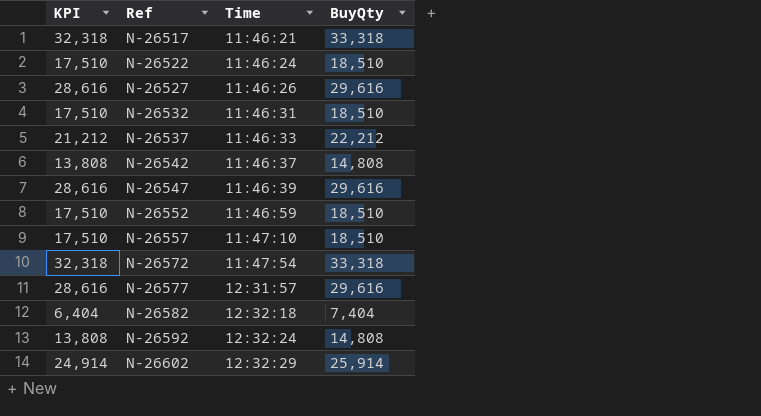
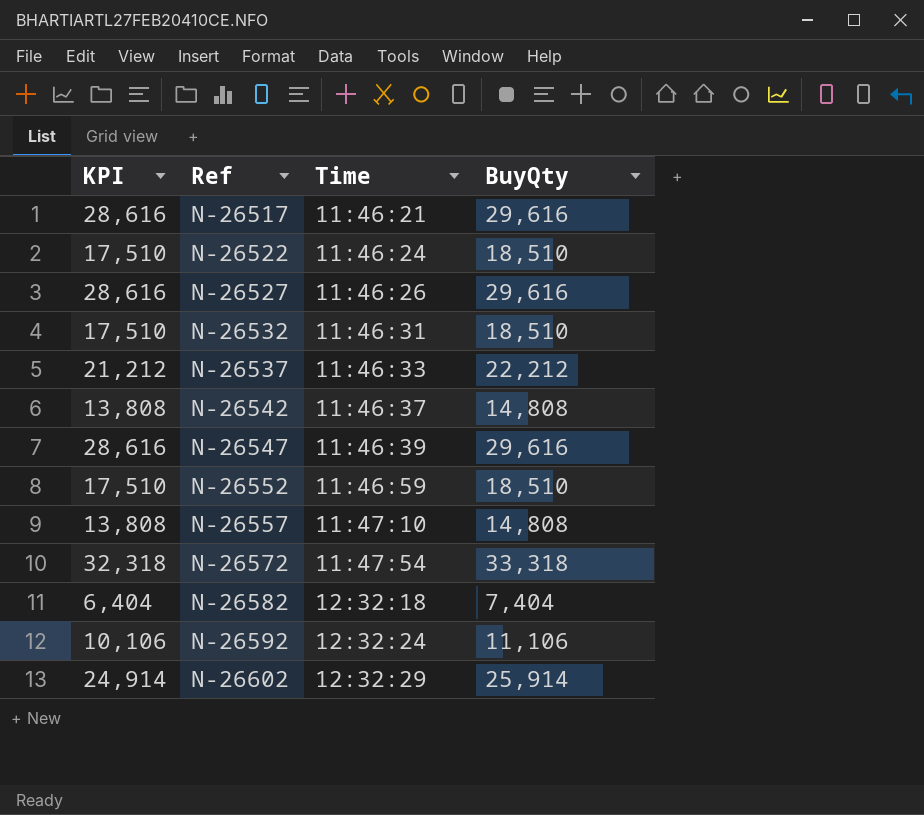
row N-26577: 28,616 | 12:31:57 | 29,616 -> none
N-26517 | KPI: 32,318 -> 28,616
N-26517 | BuyQty: 33,318 -> 29,616
N-26557 | KPI: 17,510 -> 13,808
N-26557 | BuyQty: 18,510 -> 14,808
N-26592 | KPI: 13,808 -> 10,106
N-26592 | BuyQty: 14,808 -> 11,106

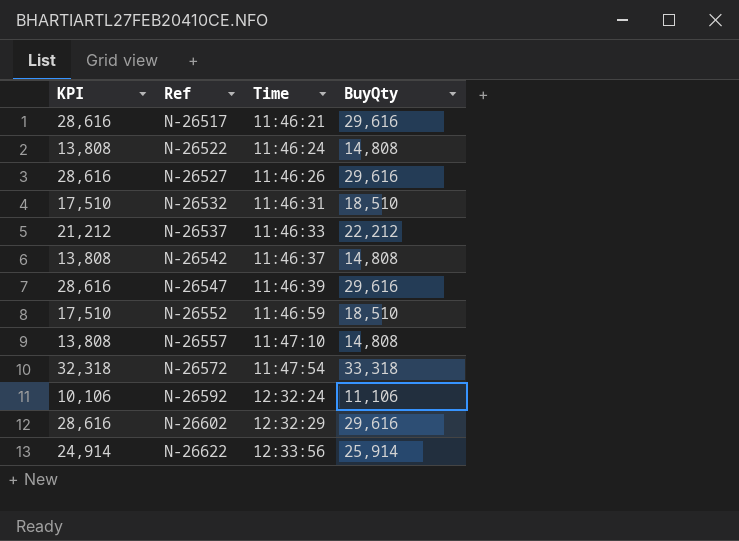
row N-26582: 6,404 | 12:32:18 | 7,404 -> none
N-26522 | KPI: 17,510 -> 13,808
N-26522 | BuyQty: 18,510 -> 14,808
N-26602 | KPI: 24,914 -> 28,616
N-26602 | BuyQty: 25,914 -> 29,616
row N-26622: none -> 24,914 | 12:33:56 | 25,914

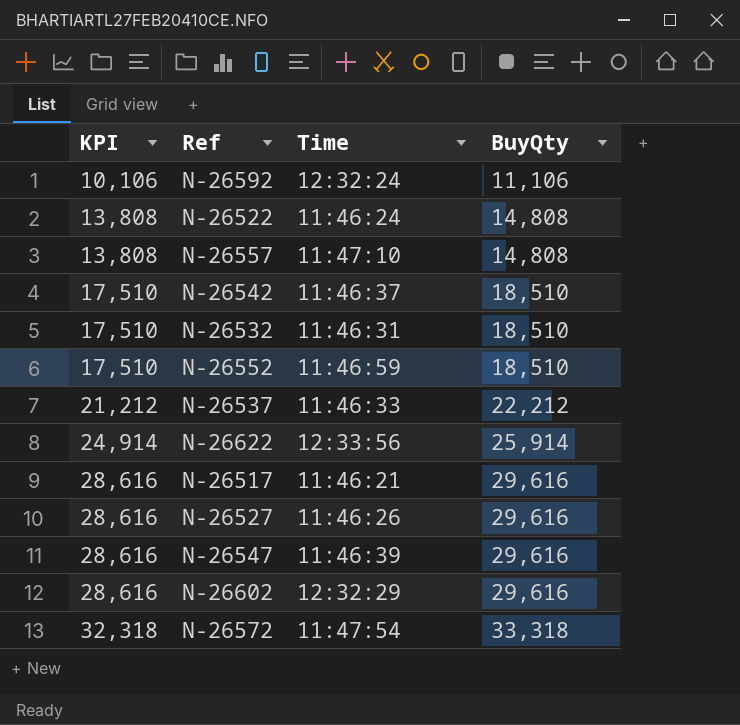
row order: Ref ascending -> KPI ascending
N-26542 | KPI: 13,808 -> 17,510
N-26542 | BuyQty: 14,808 -> 18,510

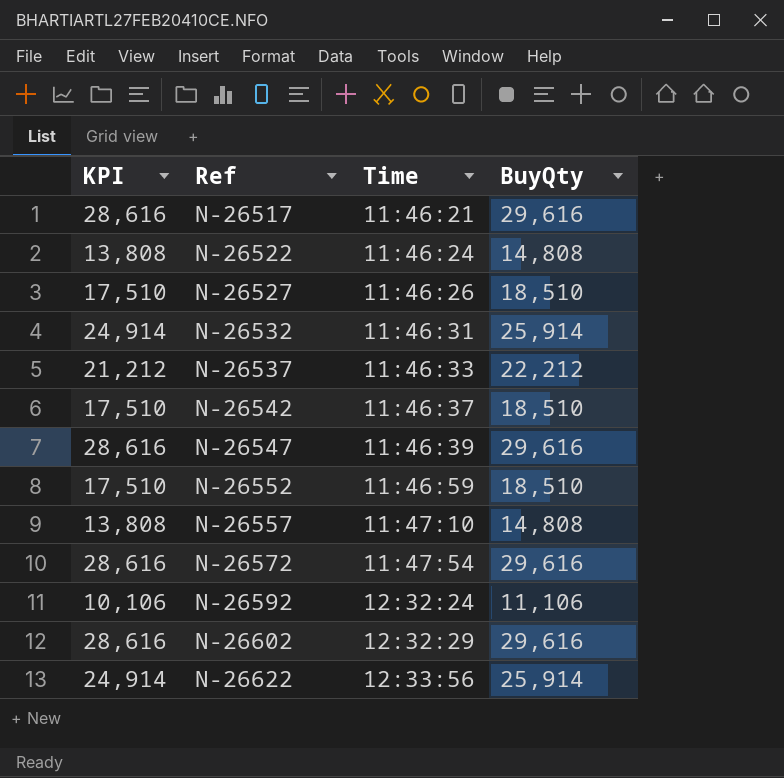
row order: KPI ascending -> Ref ascending
N-26527 | KPI: 28,616 -> 17,510
N-26527 | BuyQty: 29,616 -> 18,510
N-26532 | KPI: 17,510 -> 24,914
N-26532 | BuyQty: 18,510 -> 25,914
N-26572 | KPI: 32,318 -> 28,616
N-26572 | BuyQty: 33,318 -> 29,616

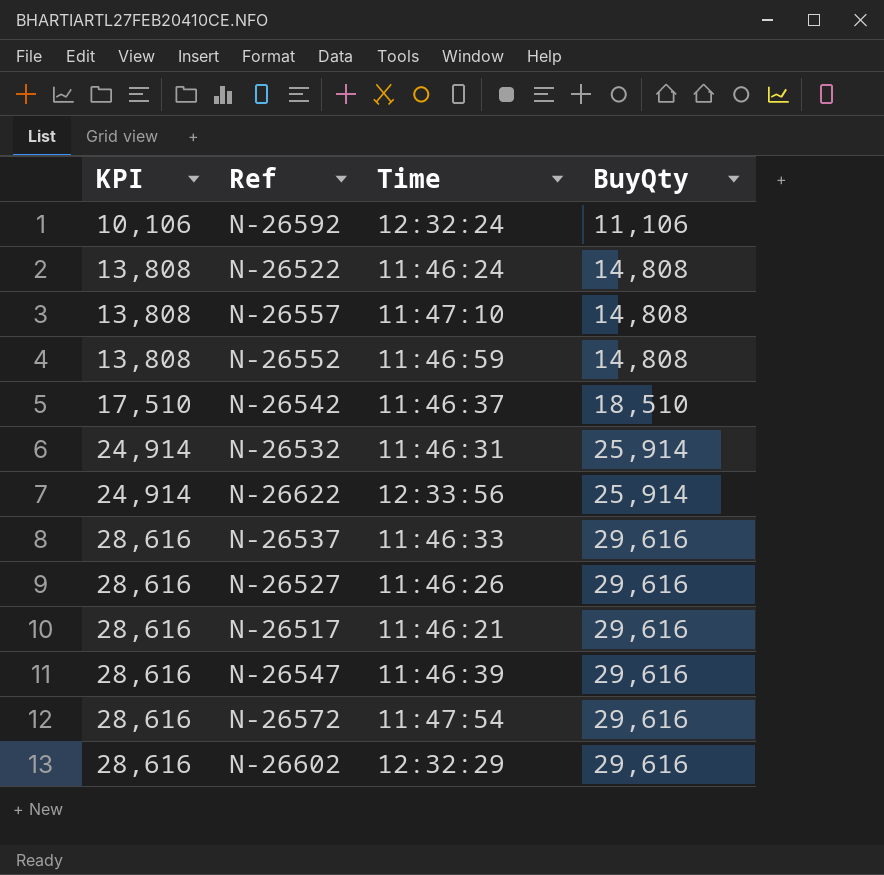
row order: Ref ascending -> KPI ascending
N-26552 | KPI: 17,510 -> 13,808
N-26552 | BuyQty: 18,510 -> 14,808
N-26537 | KPI: 21,212 -> 28,616
N-26537 | BuyQty: 22,212 -> 29,616
N-26527 | KPI: 17,510 -> 28,616
N-26527 | BuyQty: 18,510 -> 29,616

